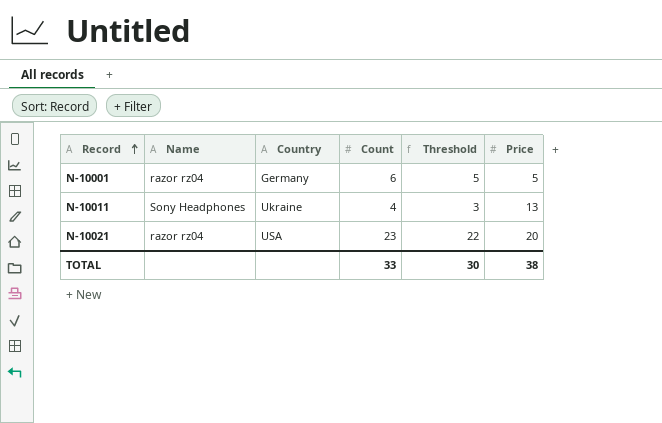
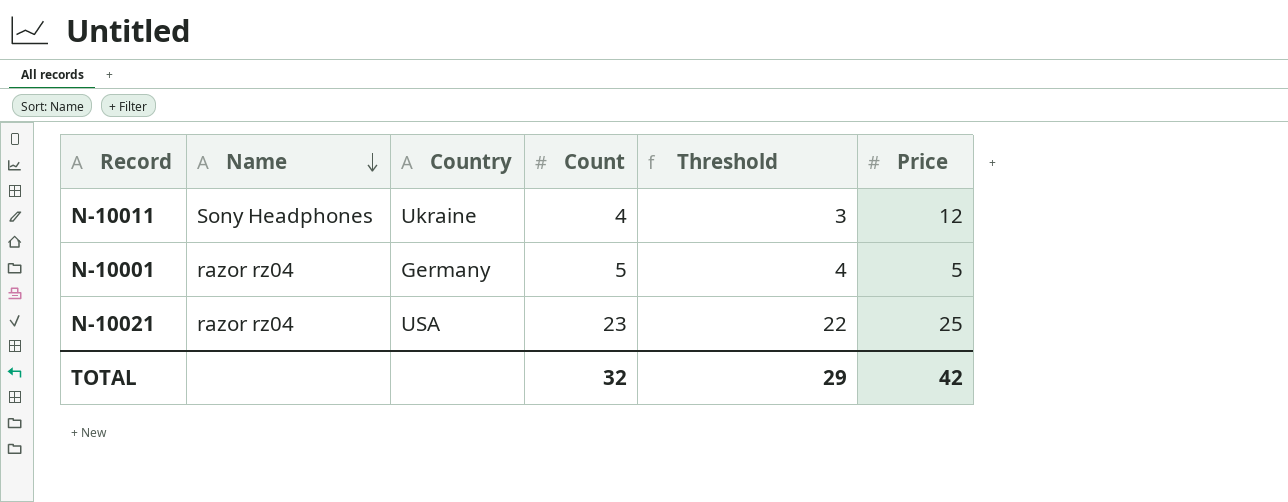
row order: Record ascending -> Name descending
N-10011 | Price: 13 -> 12
N-10001 | Count: 6 -> 5
N-10001 | Threshold: 5 -> 4
N-10021 | Price: 20 -> 25
TOTAL | Count: 33 -> 32
TOTAL | Threshold: 30 -> 29
TOTAL | Price: 38 -> 42

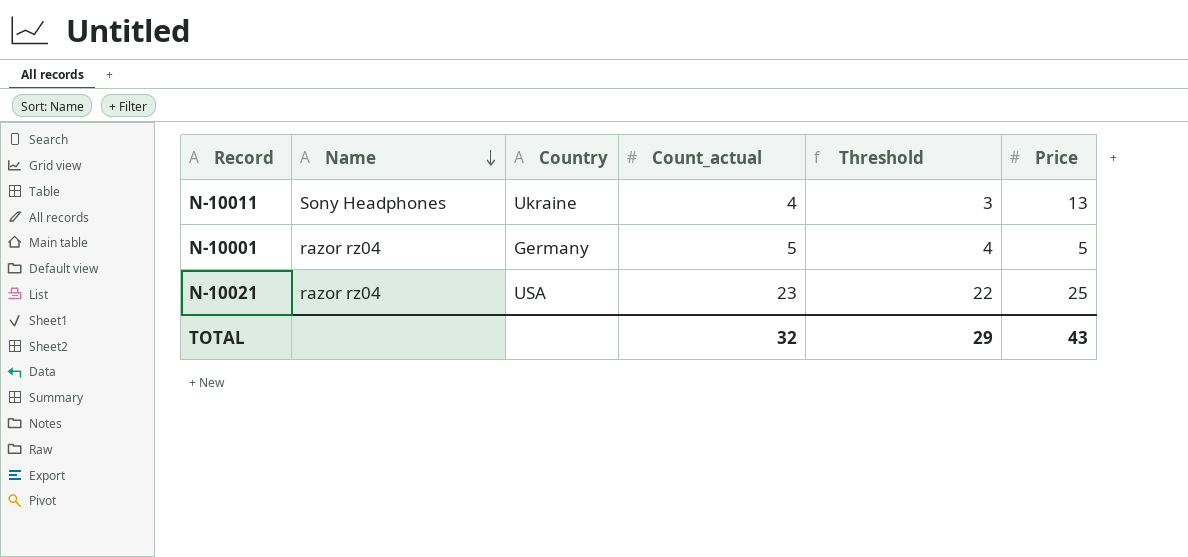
column name: Count -> Count_actual
N-10011 | Price: 12 -> 13
TOTAL | Price: 42 -> 43

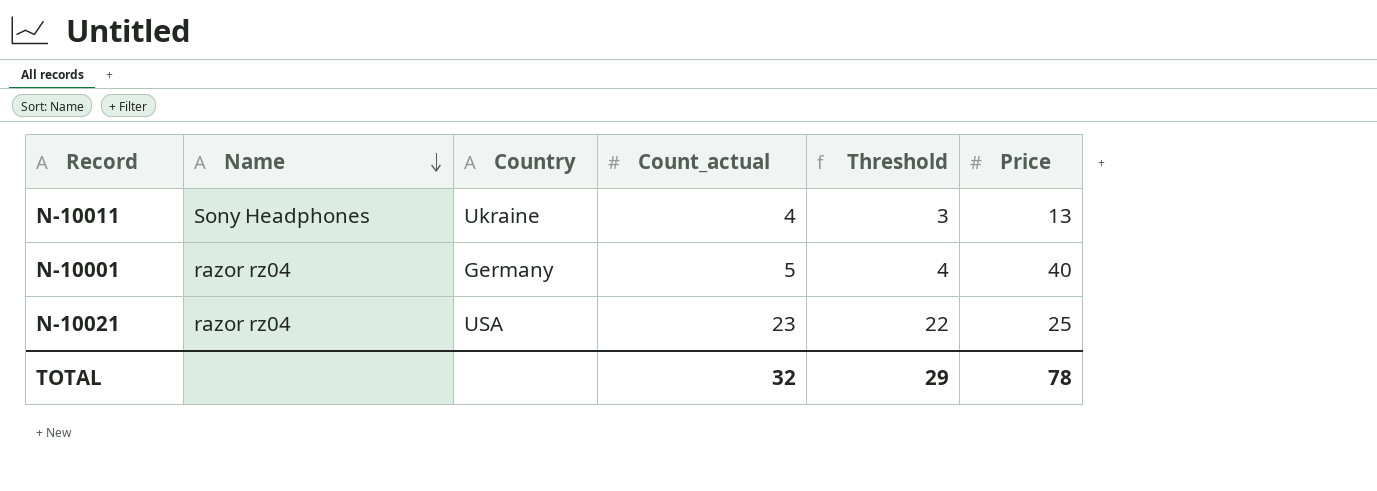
N-10001 | Price: 5 -> 40
TOTAL | Price: 43 -> 78

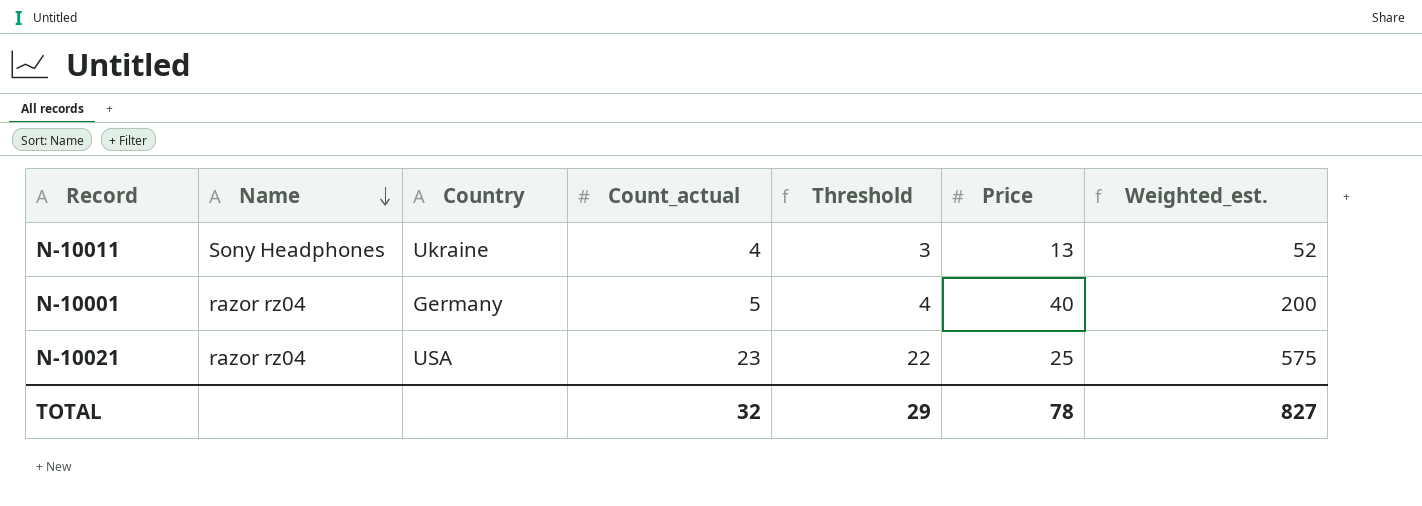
column Weighted_est. | formula: none -> [Count_actual] * [Price]

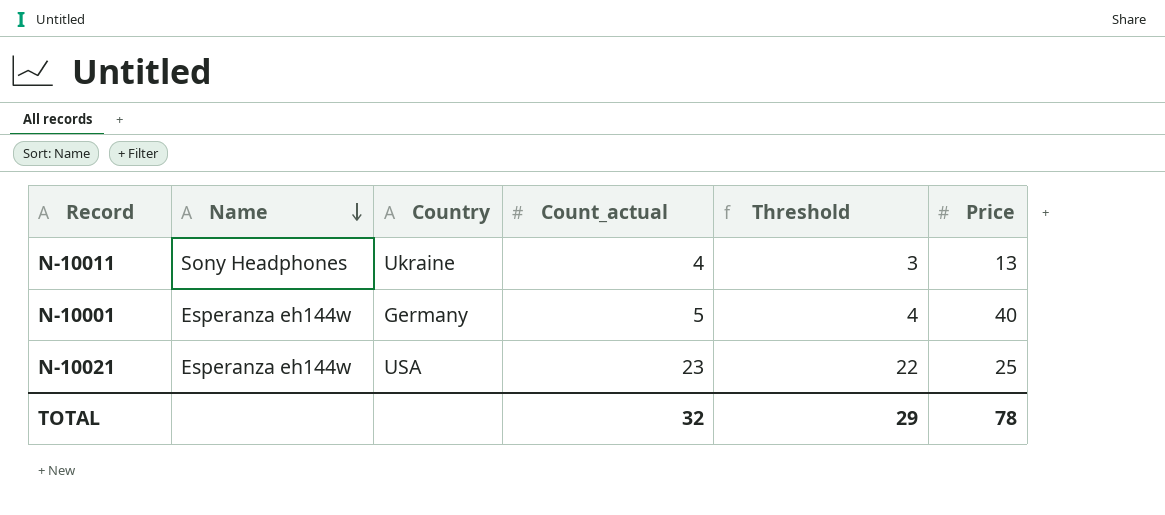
column Weighted_est. | formula: [Count_actual] * [Price] -> none
N-10001 | Name: razor rz04 -> Esperanza eh144w
N-10021 | Name: razor rz04 -> Esperanza eh144w

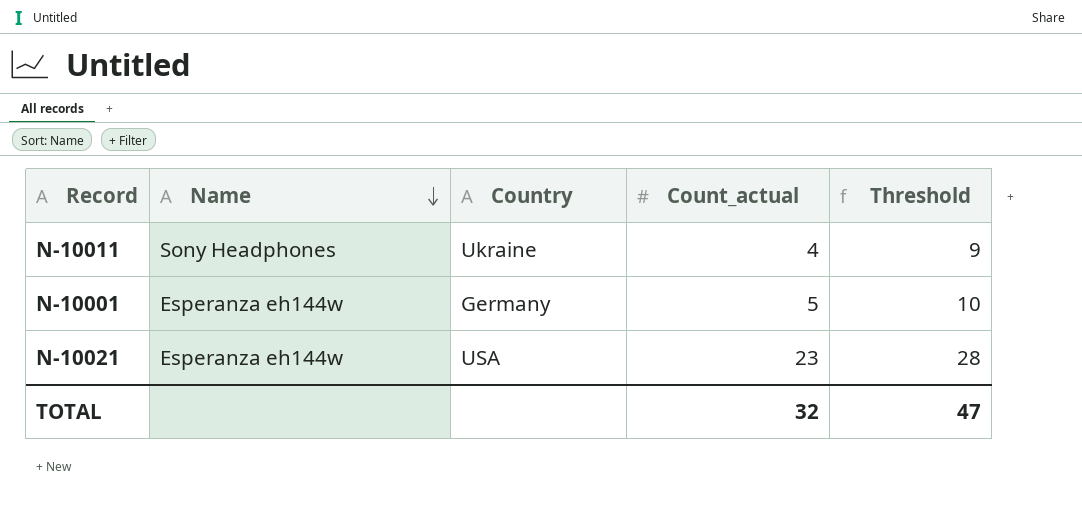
column Price | position: 6 -> none
column Threshold | formula: [Count_actual] - 1 -> [Count_actual] + 5
TOTAL | Threshold: 29 -> 47

